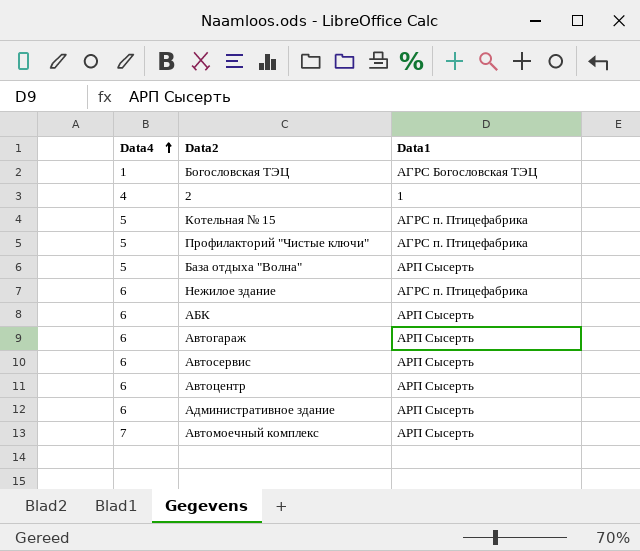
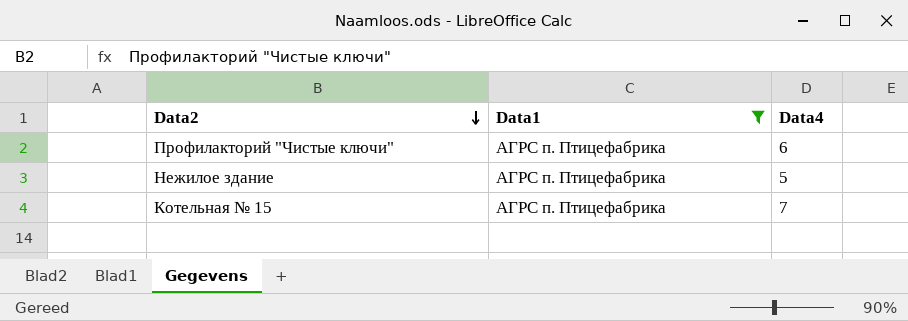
filter: none -> Data1 = АГРС п. Птицефабрика
row order: Data4 ascending -> Data2 descending
column Data4 | position: 1 -> 3
Профилакторий "Чистые ключи" | Data4: 5 -> 6
Нежилое здание | Data4: 6 -> 5
Котельная № 15 | Data4: 5 -> 7

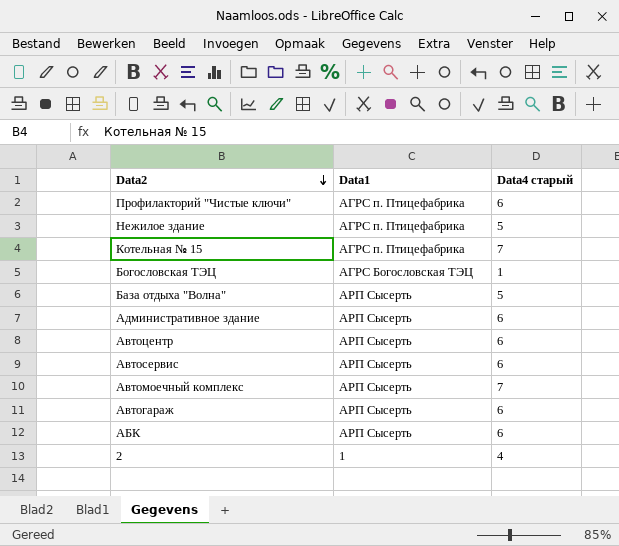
filter: Data1 = АГРС п. Птицефабрика -> none
column name: Data4 -> Data4 старый

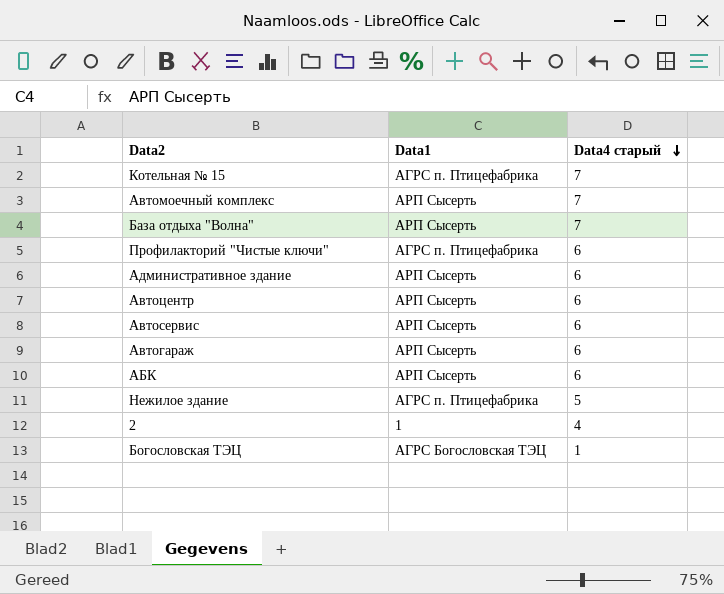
row order: Data2 descending -> Data4 старый descending
База отдыха "Волна" | Data4 старый: 5 -> 7

